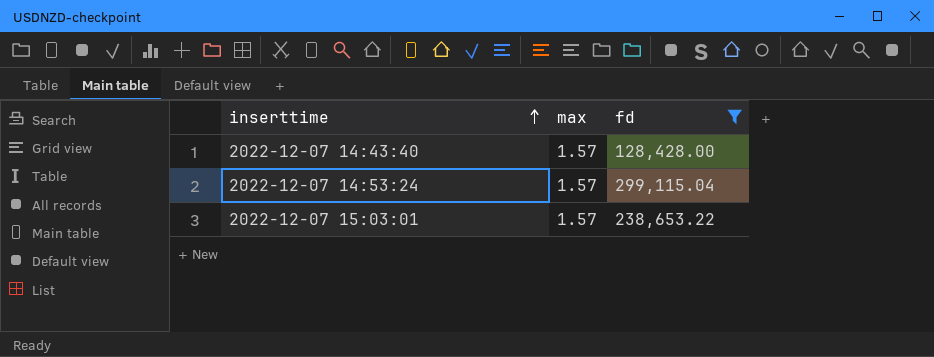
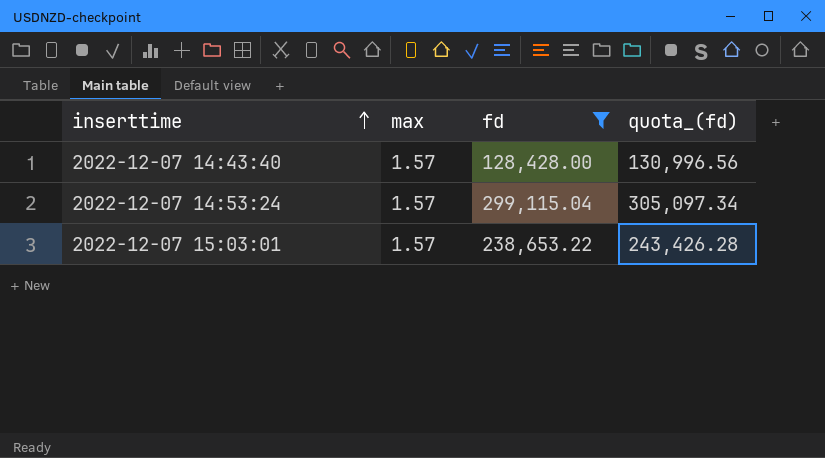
column quota_(fd) | formula: none -> [fd] * 1.02

